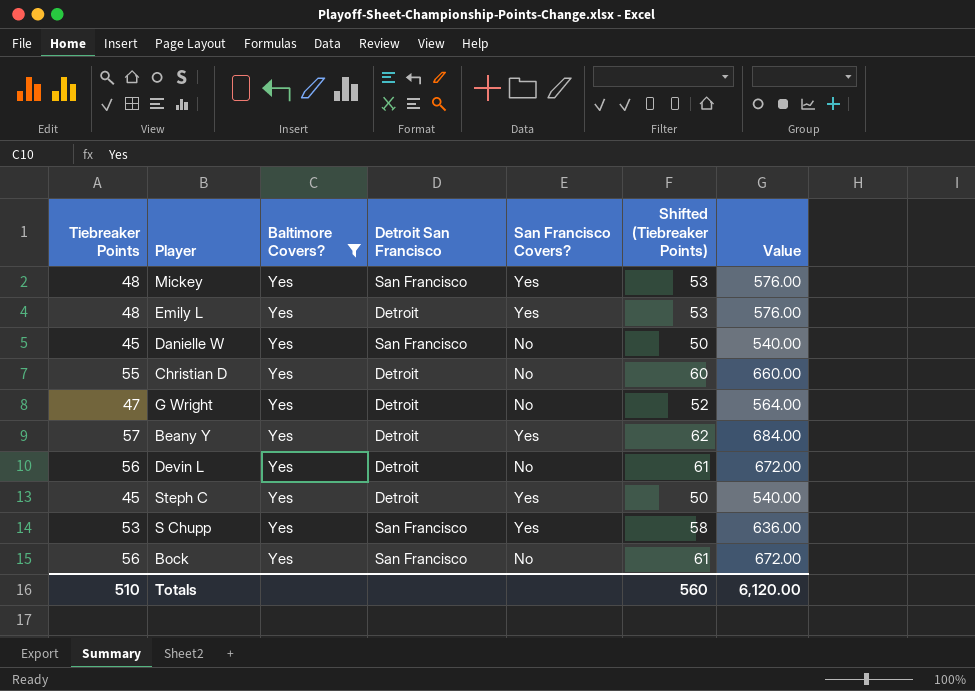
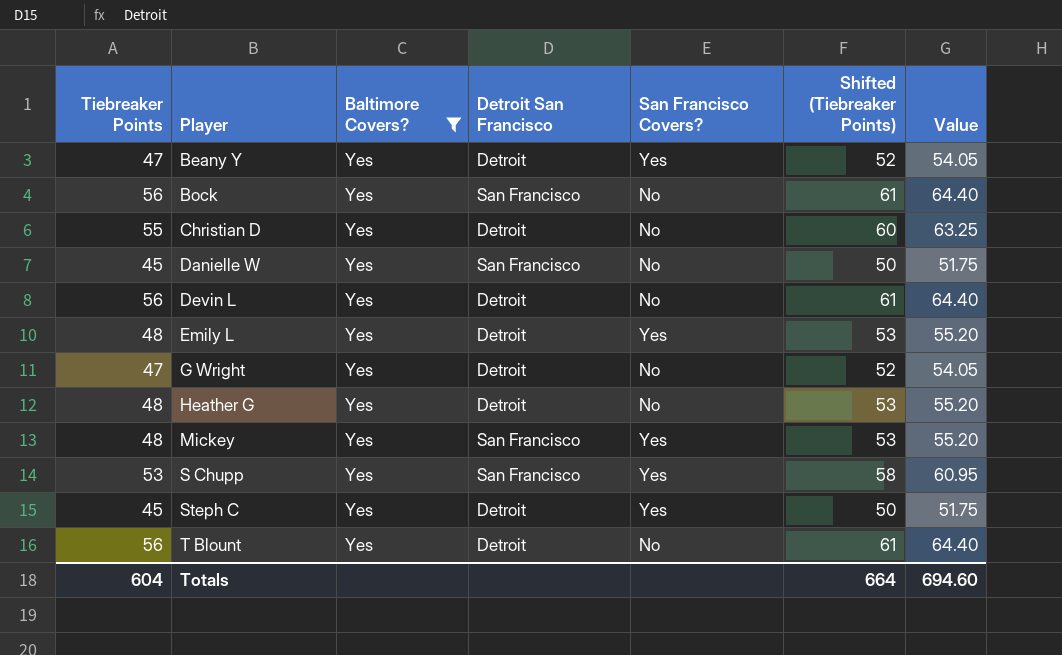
row order: none -> Player ascending
column Value | formula: [Tiebreaker Points] * 12 -> [Tiebreaker Points] * 1.15
Beany Y | Tiebreaker Points: 57 -> 47
Beany Y | Shifted (Tiebreaker Points): 62 -> 52
row Heather G: none -> 48 | Yes | Detroit | No | 53 | 55.20
row T Blount: none -> 56 | Yes | Detroit | No | 61 | 64.40
Totals | Tiebreaker Points: 510 -> 604
Totals | Shifted (Tiebreaker Points): 560 -> 664
Totals | Value: 6,120.00 -> 694.60

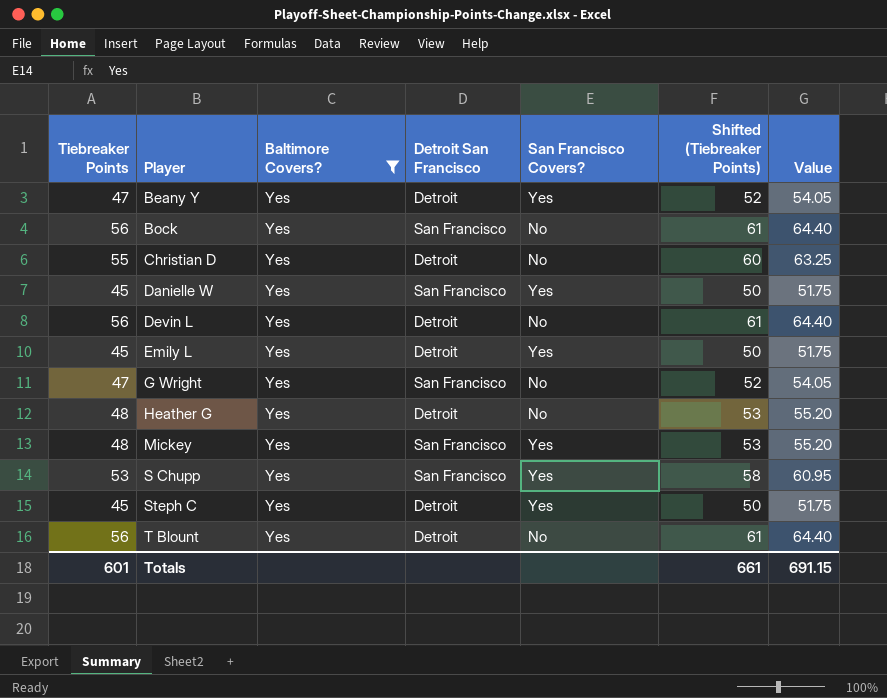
Danielle W | San Francisco Covers?: No -> Yes
Emily L | Tiebreaker Points: 48 -> 45
Emily L | Shifted (Tiebreaker Points): 53 -> 50
Emily L | Value: 55.20 -> 51.75
G Wright | Detroit San Francisco: Detroit -> San Francisco
Totals | Tiebreaker Points: 604 -> 601
Totals | Shifted (Tiebreaker Points): 664 -> 661
Totals | Value: 694.60 -> 691.15

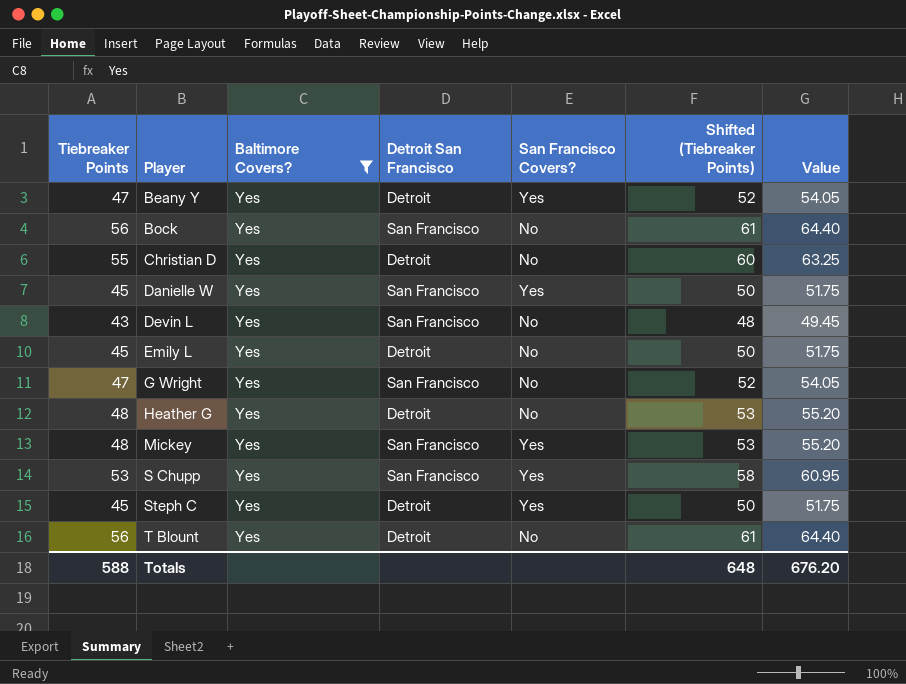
Devin L | Tiebreaker Points: 56 -> 43
Devin L | Detroit San Francisco: Detroit -> San Francisco
Devin L | Shifted (Tiebreaker Points): 61 -> 48
Devin L | Value: 64.40 -> 49.45
Emily L | San Francisco Covers?: Yes -> No
Totals | Tiebreaker Points: 601 -> 588
Totals | Shifted (Tiebreaker Points): 661 -> 648
Totals | Value: 691.15 -> 676.20

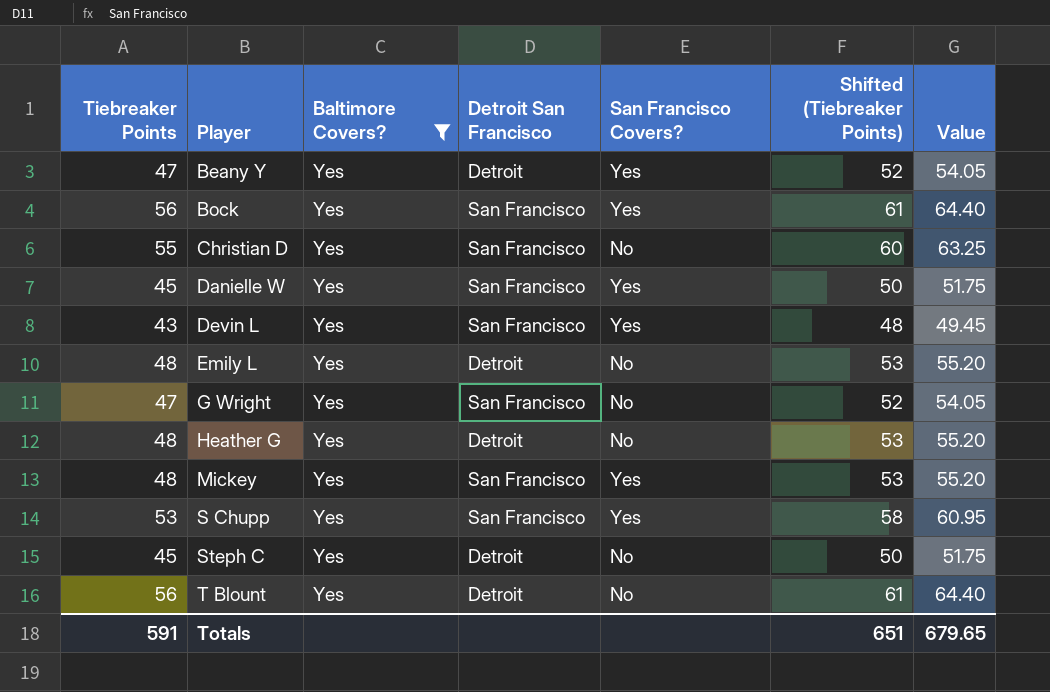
Bock | San Francisco Covers?: No -> Yes
Christian D | Detroit San Francisco: Detroit -> San Francisco
Devin L | San Francisco Covers?: No -> Yes
Emily L | Tiebreaker Points: 45 -> 48
Emily L | Shifted (Tiebreaker Points): 50 -> 53
Emily L | Value: 51.75 -> 55.20
Steph C | San Francisco Covers?: Yes -> No
Totals | Tiebreaker Points: 588 -> 591
Totals | Shifted (Tiebreaker Points): 648 -> 651
Totals | Value: 676.20 -> 679.65

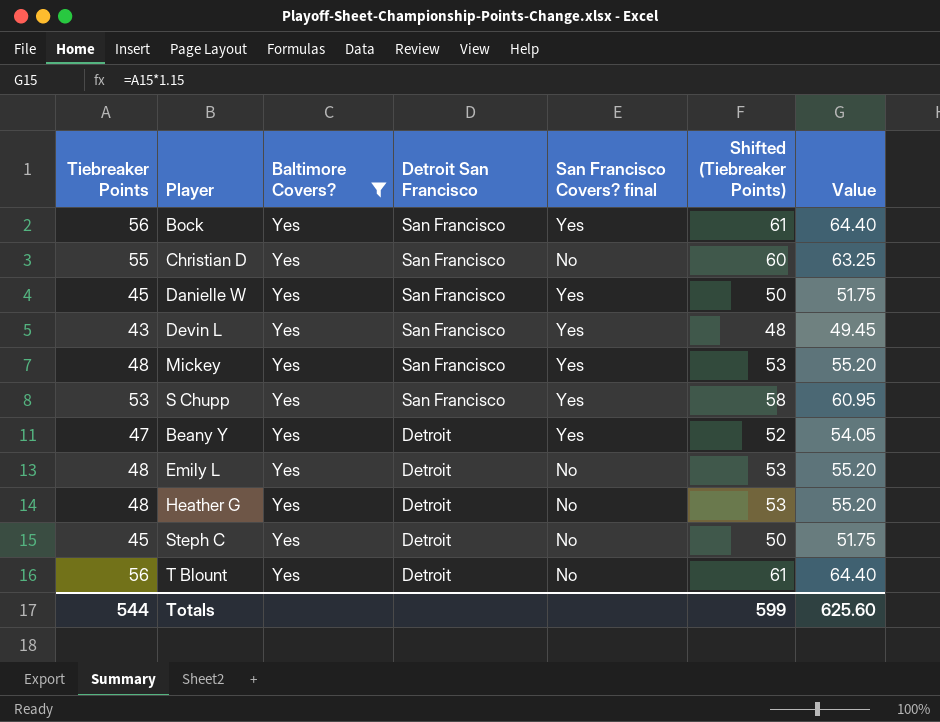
row order: Player ascending -> Detroit San Francisco descending
column name: San Francisco Covers? -> San Francisco Covers? final
row G Wright: 47 | Yes | San Francisco | No | 52 | 54.05 -> none
Totals | Tiebreaker Points: 591 -> 544
Totals | Shifted (Tiebreaker Points): 651 -> 599
Totals | Value: 679.65 -> 625.60

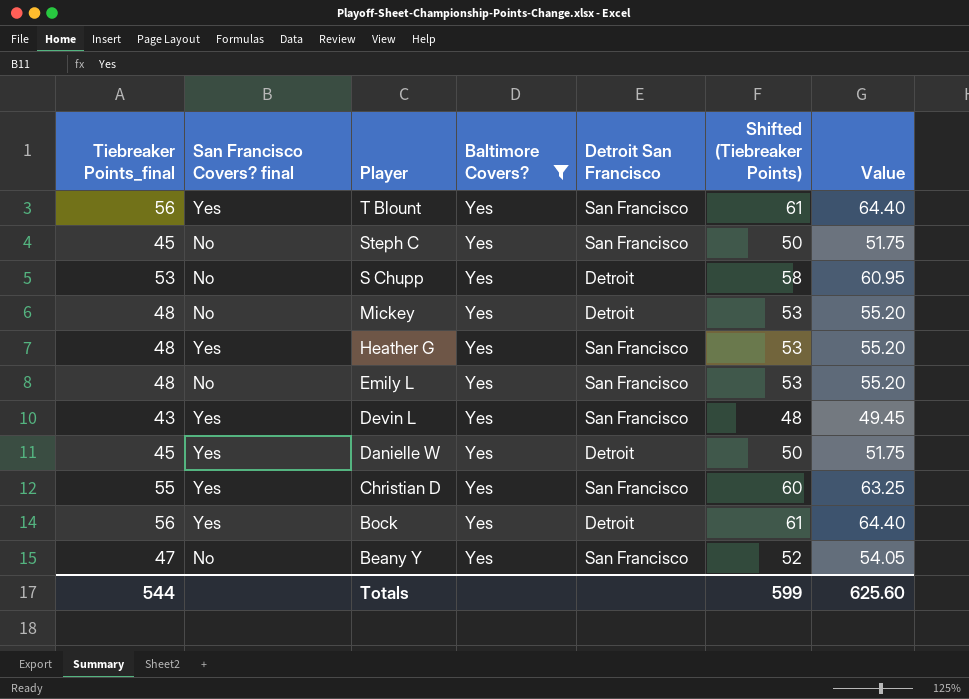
row order: Detroit San Francisco descending -> Player descending
column name: Tiebreaker Points -> Tiebreaker Points_final
column San Francisco Covers? final | position: 5 -> 2
T Blount | San Francisco Covers? final: No -> Yes
T Blount | Detroit San Francisco: Detroit -> San Francisco
Steph C | Detroit San Francisco: Detroit -> San Francisco
S Chupp | San Francisco Covers? final: Yes -> No
S Chupp | Detroit San Francisco: San Francisco -> Detroit
Mickey | San Francisco Covers? final: Yes -> No
Mickey | Detroit San Francisco: San Francisco -> Detroit
Heather G | San Francisco Covers? final: No -> Yes
Heather G | Detroit San Francisco: Detroit -> San Francisco
Emily L | Detroit San Francisco: Detroit -> San Francisco
Danielle W | Detroit San Francisco: San Francisco -> Detroit
Christian D | San Francisco Covers? final: No -> Yes
Bock | Detroit San Francisco: San Francisco -> Detroit
Beany Y | San Francisco Covers? final: Yes -> No
Beany Y | Detroit San Francisco: Detroit -> San Francisco

